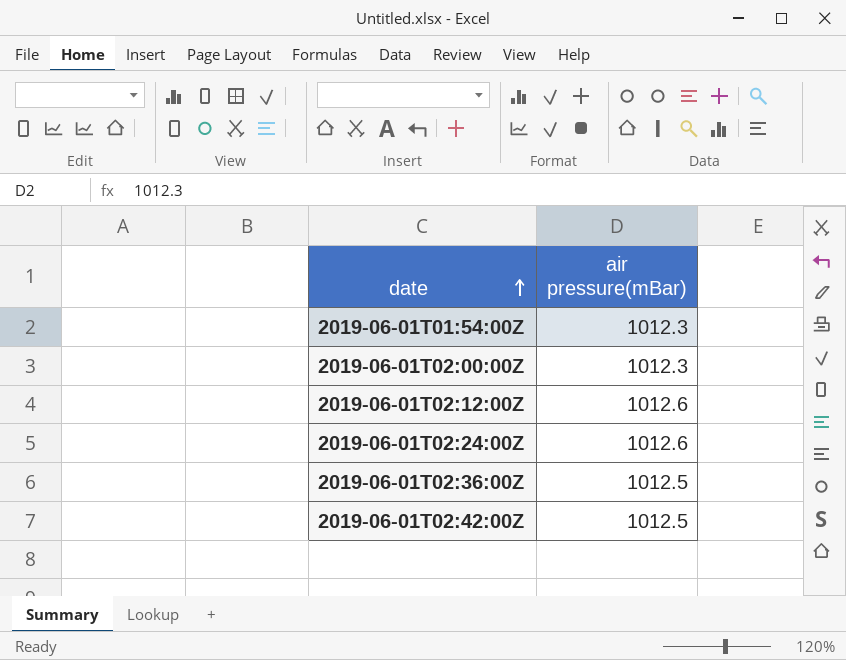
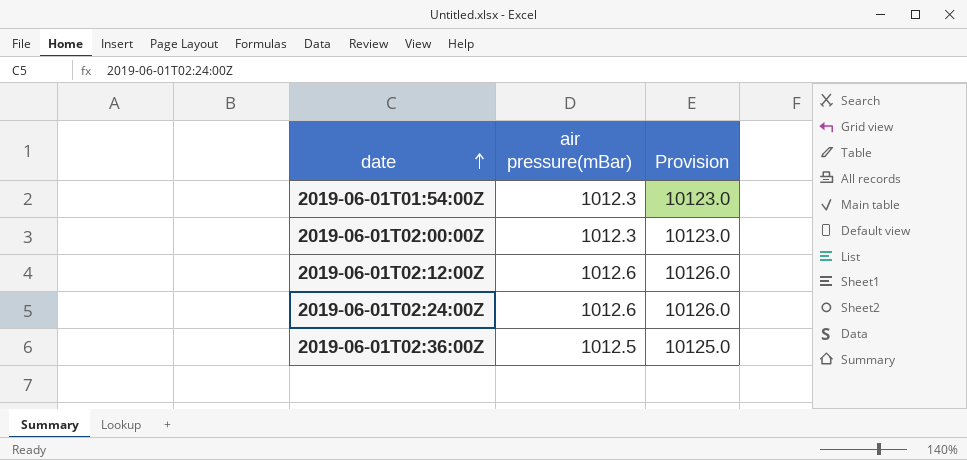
column Provision | formula: none -> [air pressure(mBar)] * 10
row 2019-06-01T02:42:00Z: 1012.5 -> none

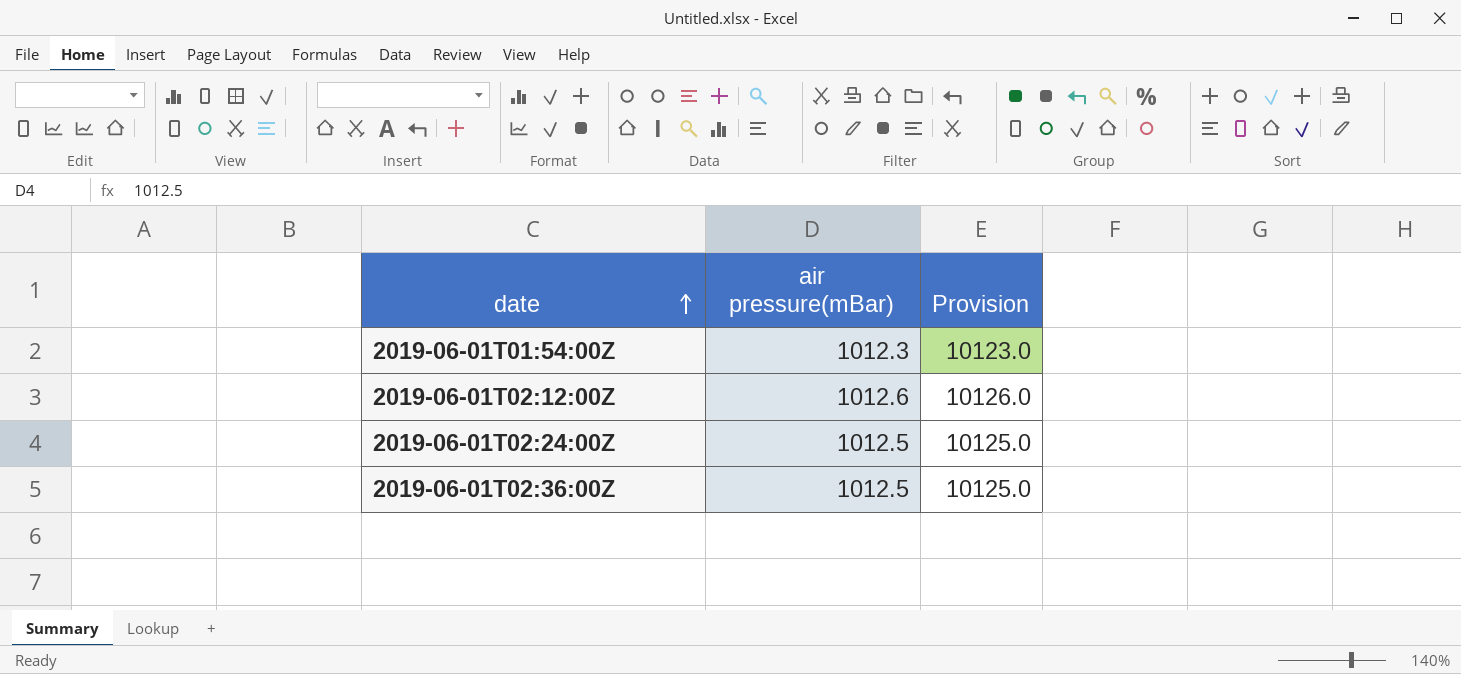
row 2019-06-01T02:00:00Z: 1012.3 | 10123.0 -> none
2019-06-01T02:24:00Z | air pressure(mBar): 1012.6 -> 1012.5
2019-06-01T02:24:00Z | Provision: 10126.0 -> 10125.0

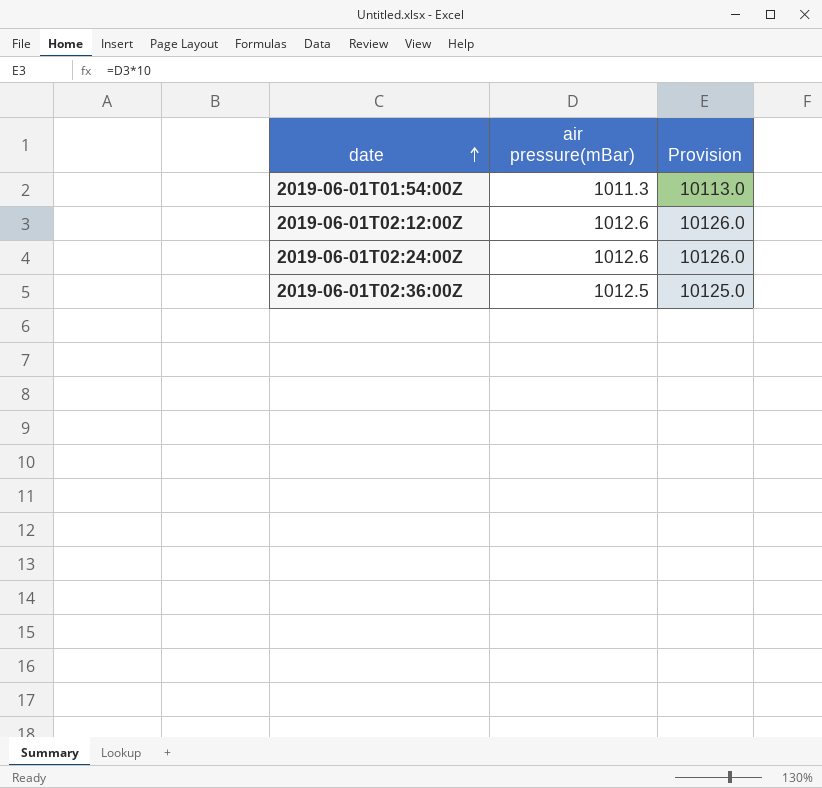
2019-06-01T01:54:00Z | air pressure(mBar): 1012.3 -> 1011.3
2019-06-01T01:54:00Z | Provision: 10123.0 -> 10113.0
2019-06-01T02:24:00Z | air pressure(mBar): 1012.5 -> 1012.6
2019-06-01T02:24:00Z | Provision: 10125.0 -> 10126.0

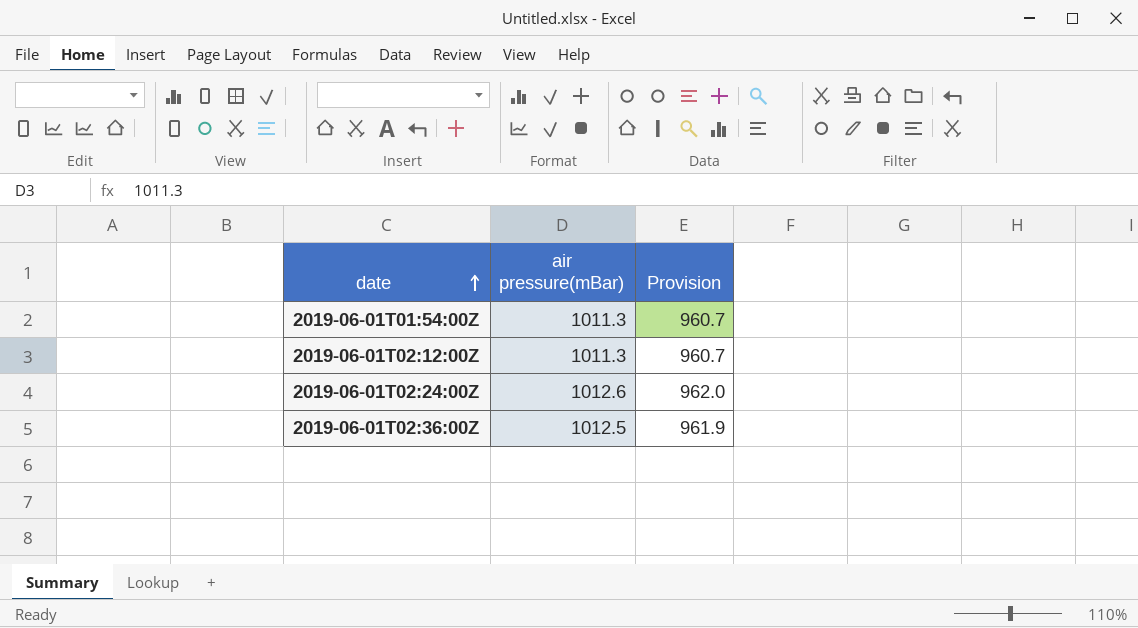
column Provision | formula: [air pressure(mBar)] * 10 -> [air pressure(mBar)] * 0.95
2019-06-01T02:12:00Z | air pressure(mBar): 1012.6 -> 1011.3

